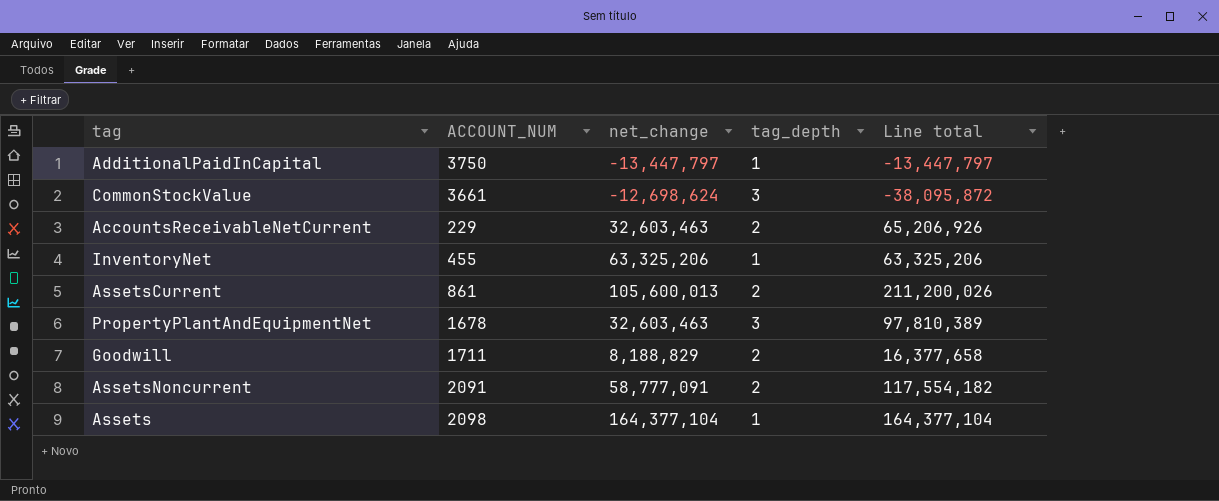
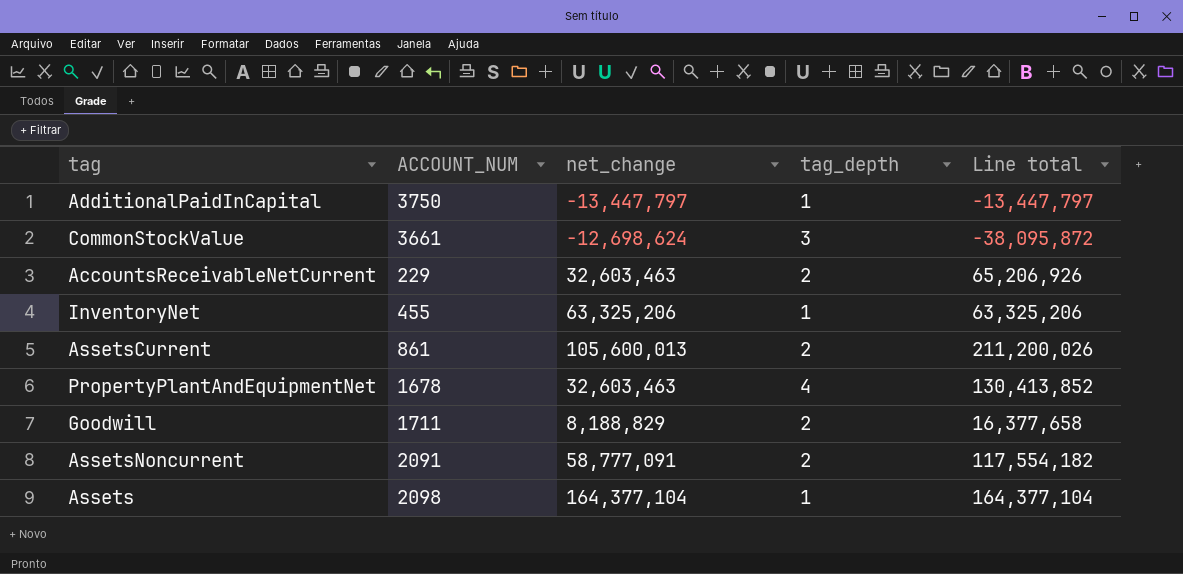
PropertyPlantAndEquipmentNet | tag_depth: 3 -> 4
PropertyPlantAndEquipmentNet | Line total: 97,810,389 -> 130,413,852

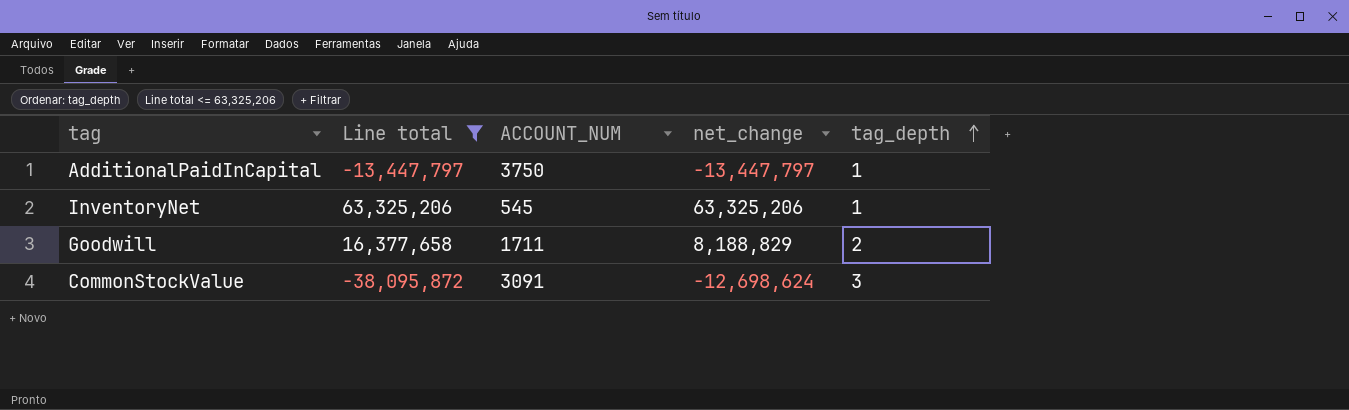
filter: none -> Line total <= 63,325,206
row order: none -> tag_depth ascending
column Line total | position: 5 -> 2
InventoryNet | ACCOUNT_NUM: 455 -> 545
CommonStockValue | ACCOUNT_NUM: 3661 -> 3091

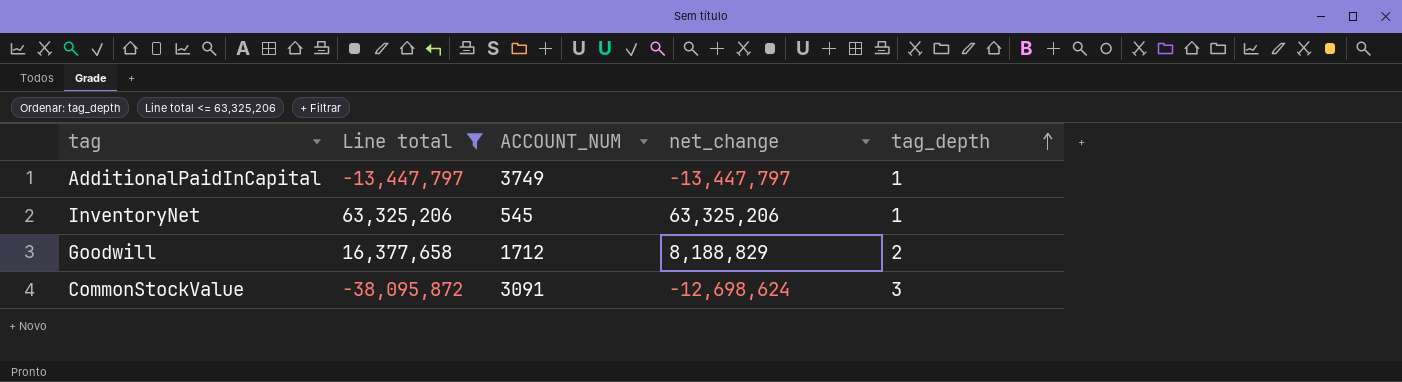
AdditionalPaidInCapital | ACCOUNT_NUM: 3750 -> 3749
Goodwill | ACCOUNT_NUM: 1711 -> 1712

